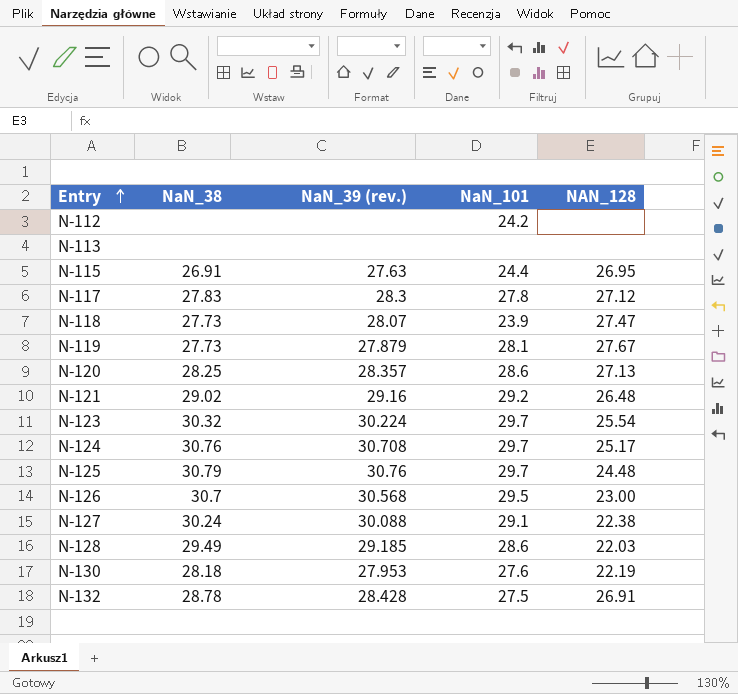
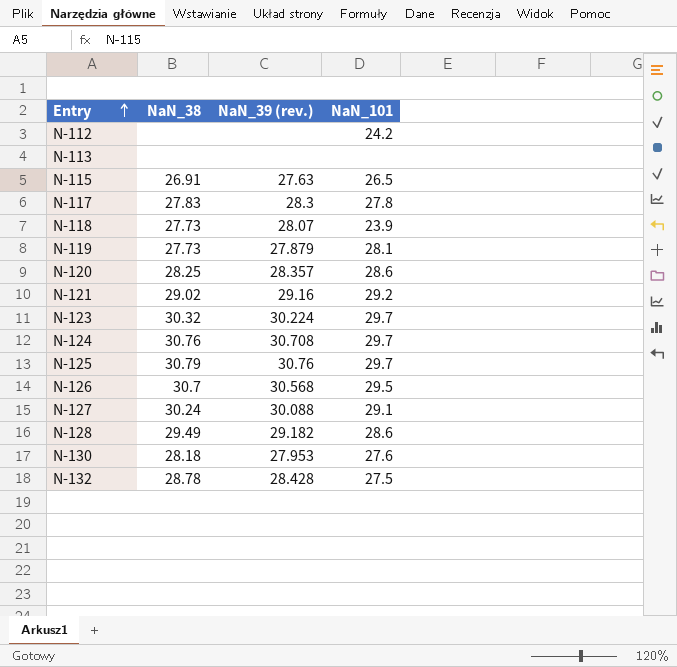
column NAN_128 | position: 5 -> none
N-115 | NaN_101: 24.4 -> 26.5
N-128 | NaN_39 (rev.): 29.185 -> 29.182

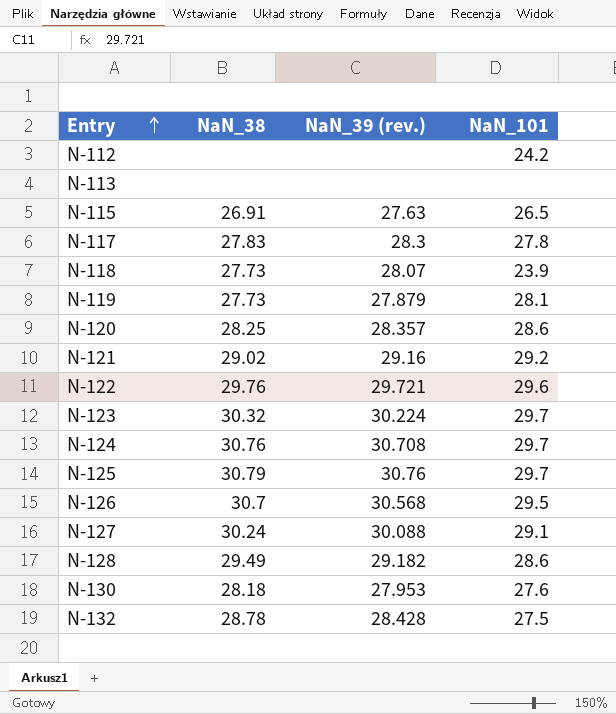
row N-122: none -> 29.76 | 29.721 | 29.6

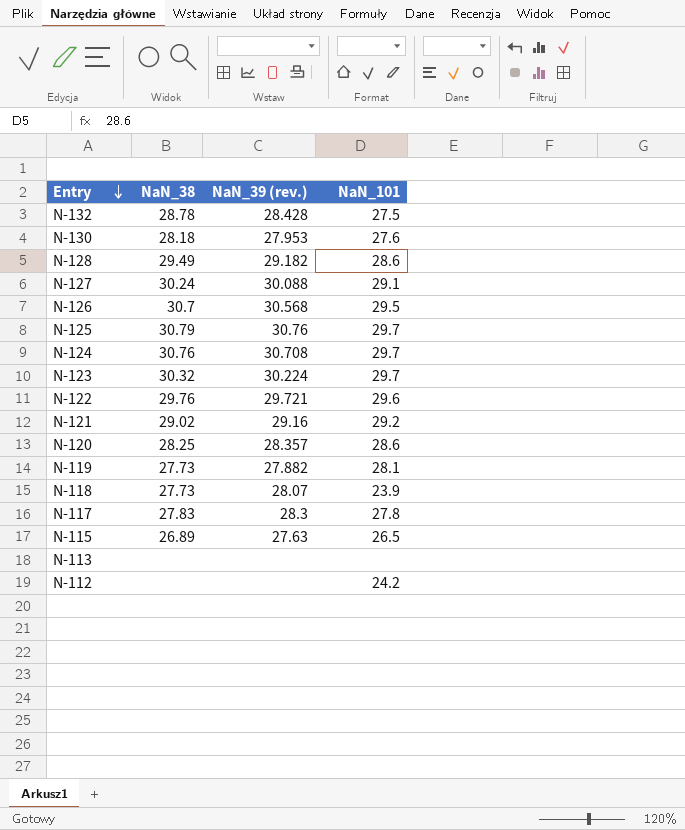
row order: Entry ascending -> Entry descending
N-119 | NaN_39 (rev.): 27.879 -> 27.882
N-115 | NaN_38: 26.91 -> 26.89

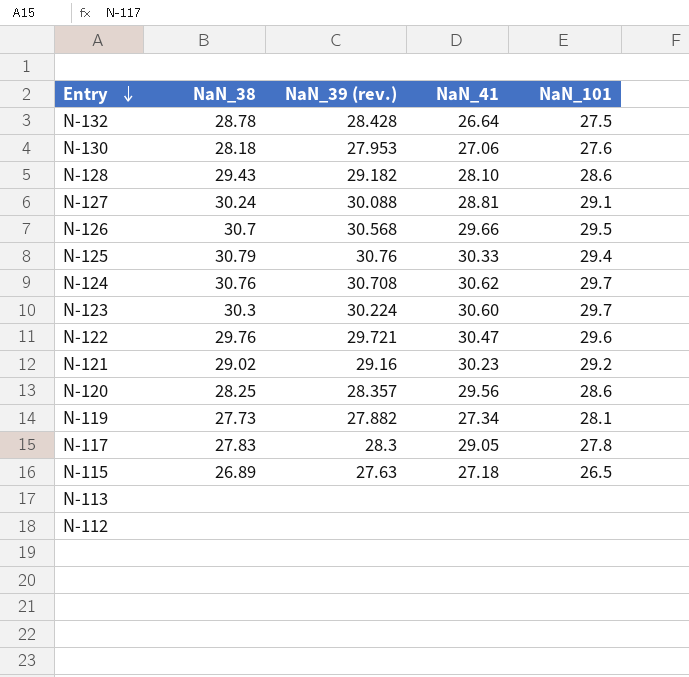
column NaN_41 | position: none -> 4
row N-118: 27.73 | 28.07 | 23.9 -> none
N-128 | NaN_38: 29.49 -> 29.43
N-125 | NaN_101: 29.7 -> 29.4
N-123 | NaN_38: 30.32 -> 30.3
N-112 | NaN_101: 24.2 -> none

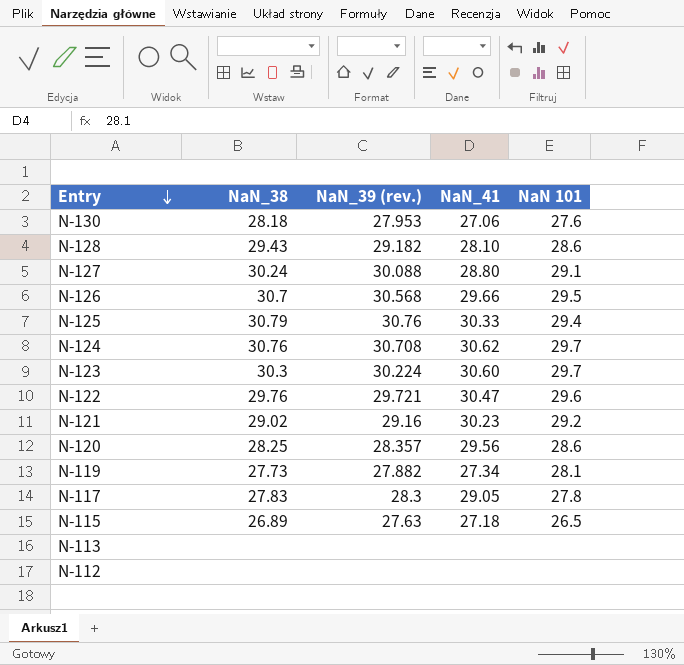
column name: NaN_101 -> NaN 101
row N-132: 28.78 | 28.428 | 26.64 | 27.5 -> none
N-127 | NaN_41: 28.81 -> 28.80

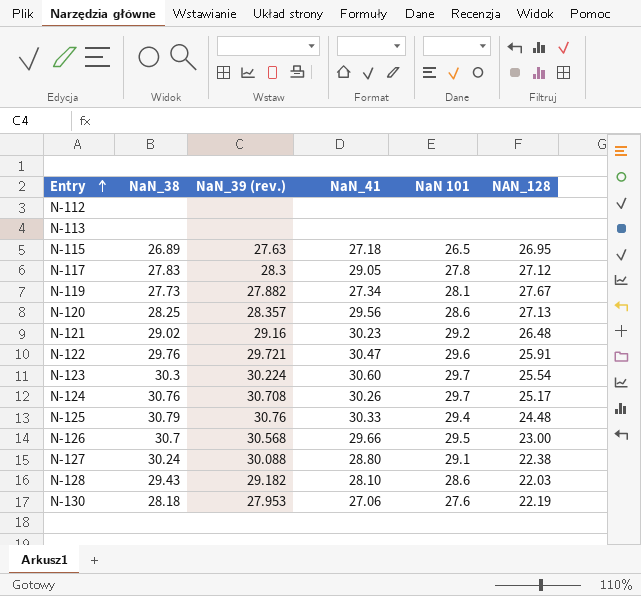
row order: Entry descending -> Entry ascending
column NAN_128 | position: none -> 6
N-124 | NaN_41: 30.62 -> 30.26

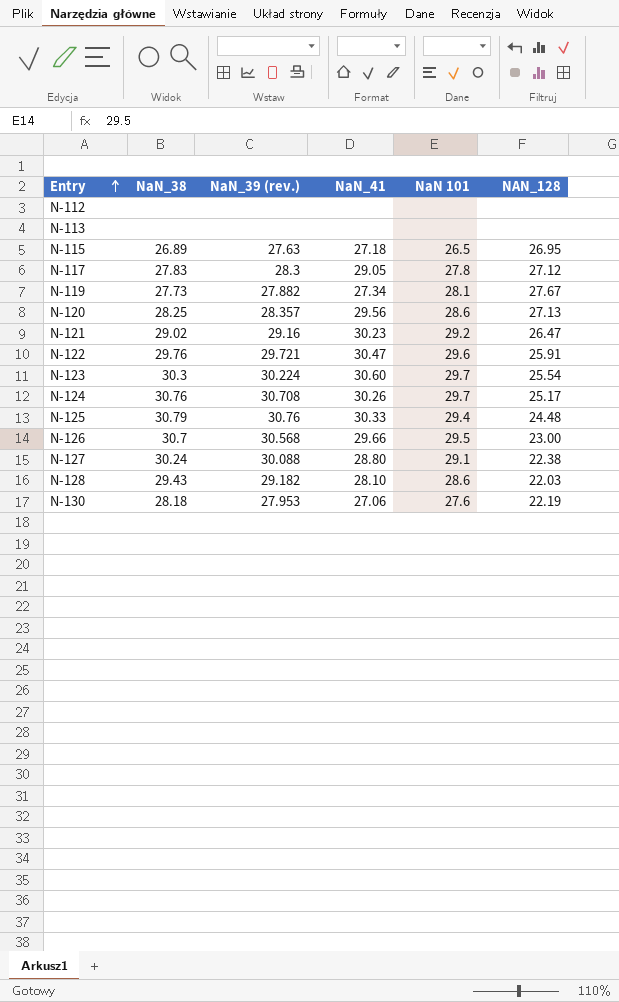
N-121 | NAN_128: 26.48 -> 26.47

